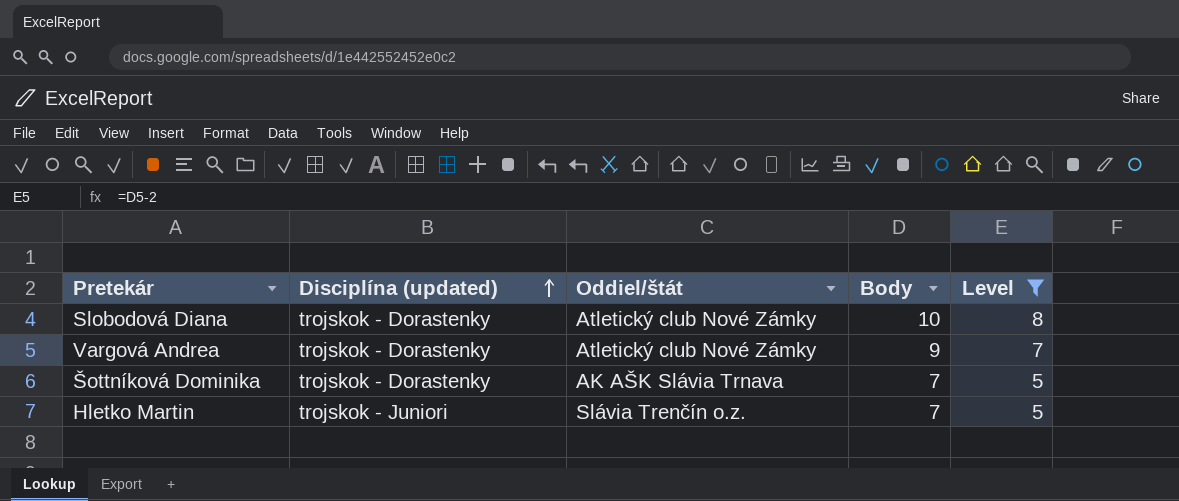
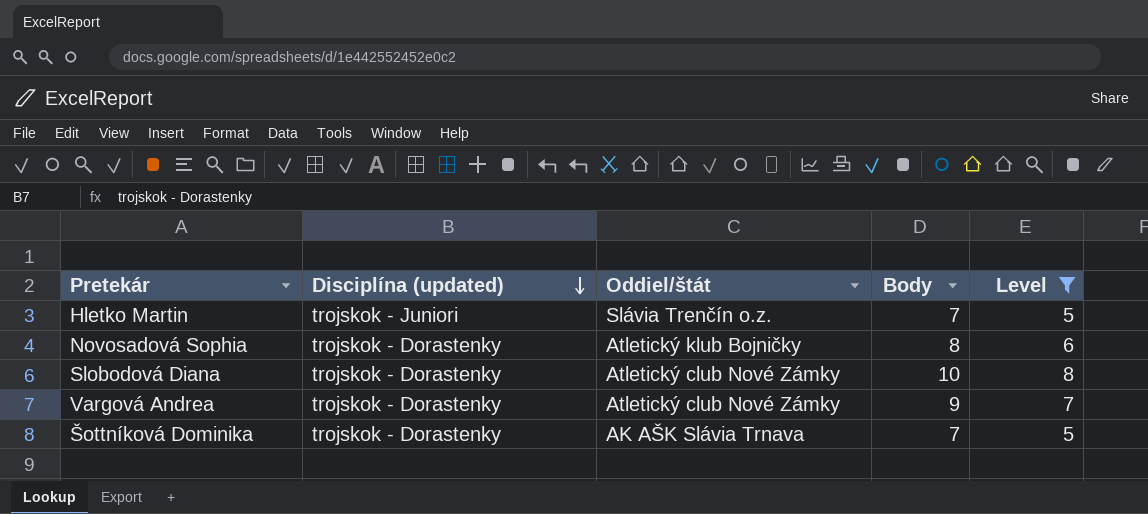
row order: Disciplína (updated) ascending -> Disciplína (updated) descending
row Novosadová Sophia: none -> trojskok - Dorastenky | Atletický klub Bojničky | 8 | 6

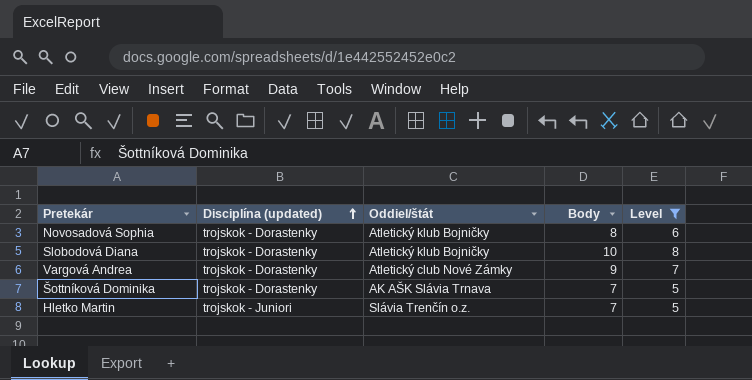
row order: Disciplína (updated) descending -> Disciplína (updated) ascending
Slobodová Diana | Oddiel/štát: Atletický club Nové Zámky -> Atletický klub Bojničky

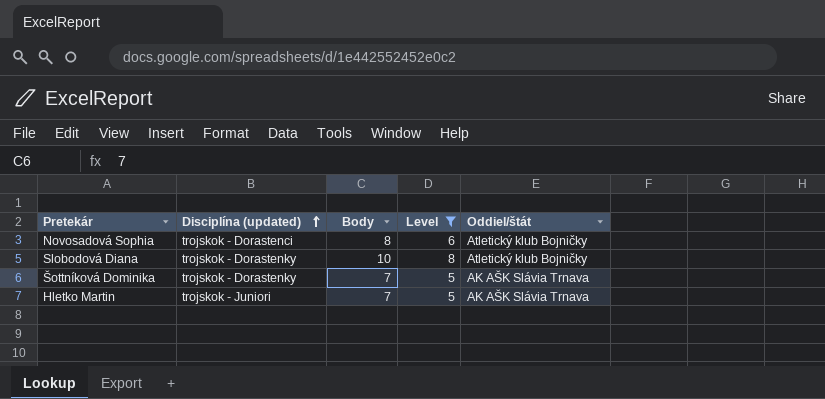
column Oddiel/štát | position: 3 -> 5
row Vargová Andrea: trojskok - Dorastenky | Atletický club Nové Zámky | 9 | 7 -> none
Novosadová Sophia | Disciplína (updated): trojskok - Dorastenky -> trojskok - Dorastenci
Hletko Martin | Oddiel/štát: Slávia Trenčín o.z. -> AK AŠK Slávia Trnava

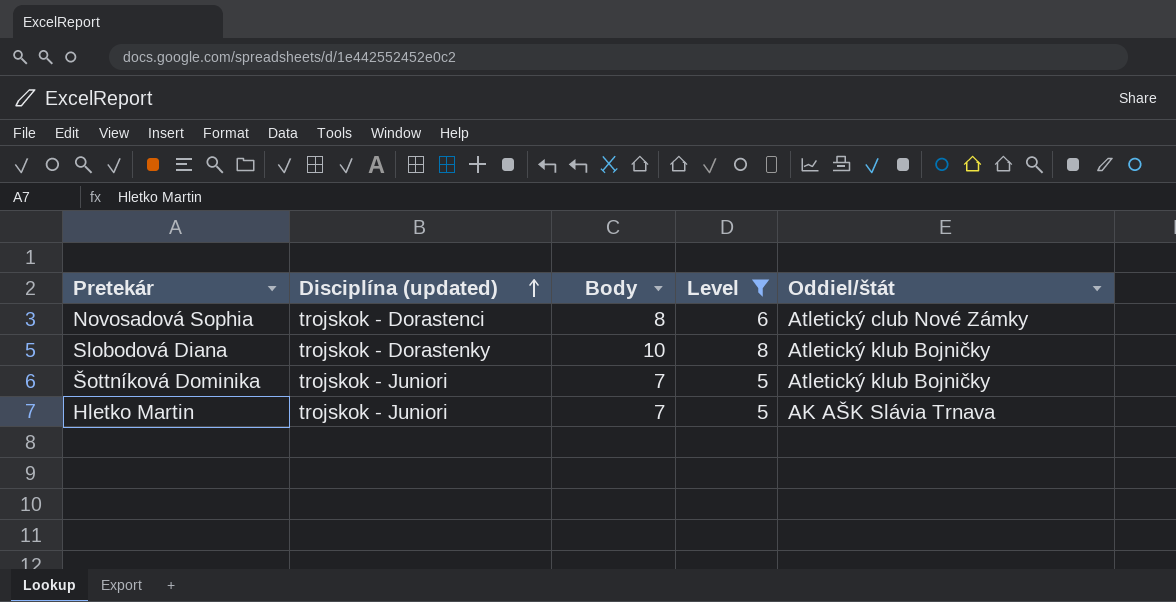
Novosadová Sophia | Oddiel/štát: Atletický klub Bojničky -> Atletický club Nové Zámky
Šottníková Dominika | Disciplína (updated): trojskok - Dorastenky -> trojskok - Juniori
Šottníková Dominika | Oddiel/štát: AK AŠK Slávia Trnava -> Atletický klub Bojničky

